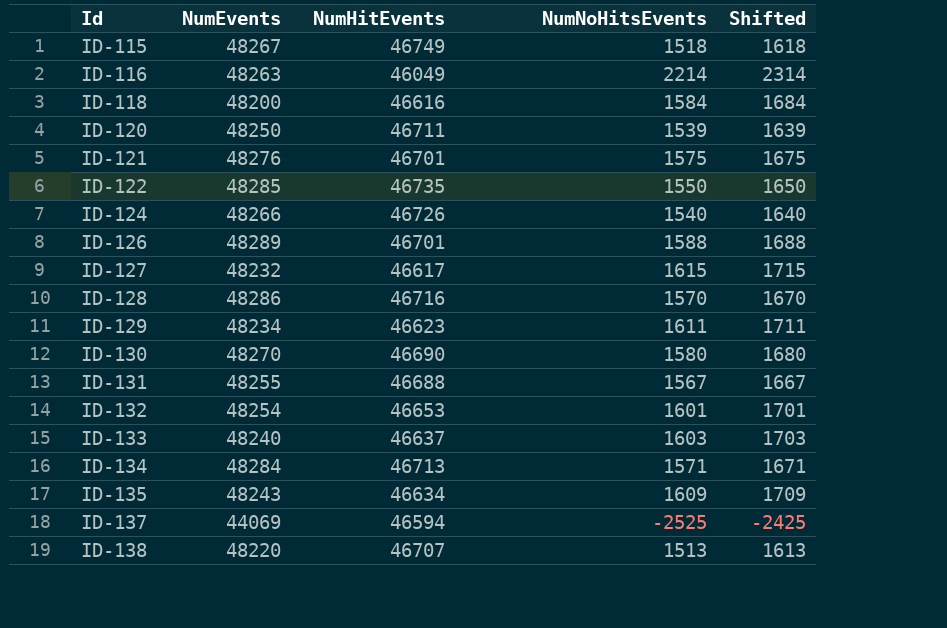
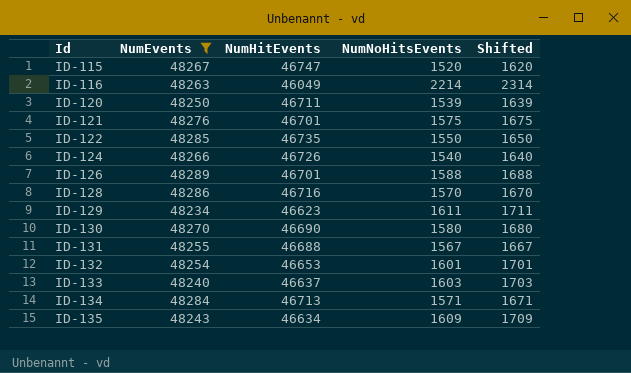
filter: none -> NumEvents >= 48234
ID-115 | NumHitEvents: 46749 -> 46747
ID-115 | NumNoHitsEvents: 1518 -> 1520
ID-115 | Shifted: 1618 -> 1620

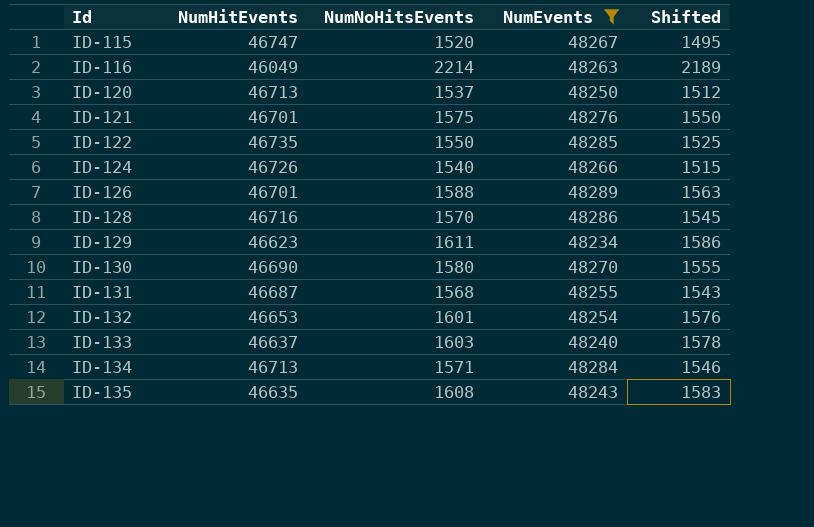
column NumEvents | position: 2 -> 4
column Shifted | formula: [NumNoHitsEvents] + 100 -> [NumNoHitsEvents] - 25
ID-120 | NumHitEvents: 46711 -> 46713
ID-120 | NumNoHitsEvents: 1539 -> 1537
ID-131 | NumHitEvents: 46688 -> 46687
ID-131 | NumNoHitsEvents: 1567 -> 1568
ID-135 | NumHitEvents: 46634 -> 46635
ID-135 | NumNoHitsEvents: 1609 -> 1608

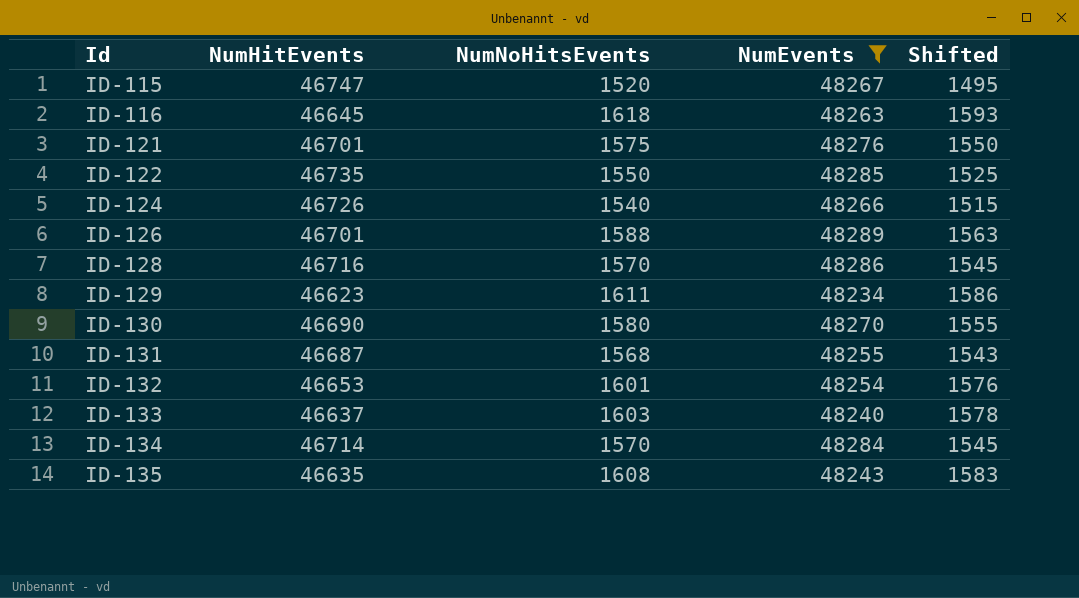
row ID-120: 46713 | 1537 | 48250 | 1512 -> none
ID-116 | NumHitEvents: 46049 -> 46645
ID-116 | NumNoHitsEvents: 2214 -> 1618
ID-116 | Shifted: 2189 -> 1593
ID-134 | NumHitEvents: 46713 -> 46714
ID-134 | NumNoHitsEvents: 1571 -> 1570
ID-134 | Shifted: 1546 -> 1545

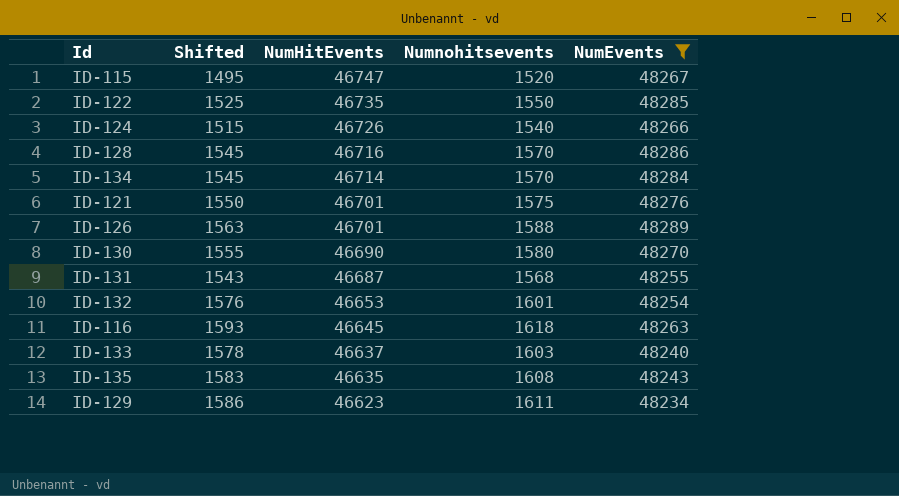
row order: Id ascending -> NumHitEvents descending
column Shifted | position: 5 -> 2
column name: NumNoHitsEvents -> Numnohitsevents

